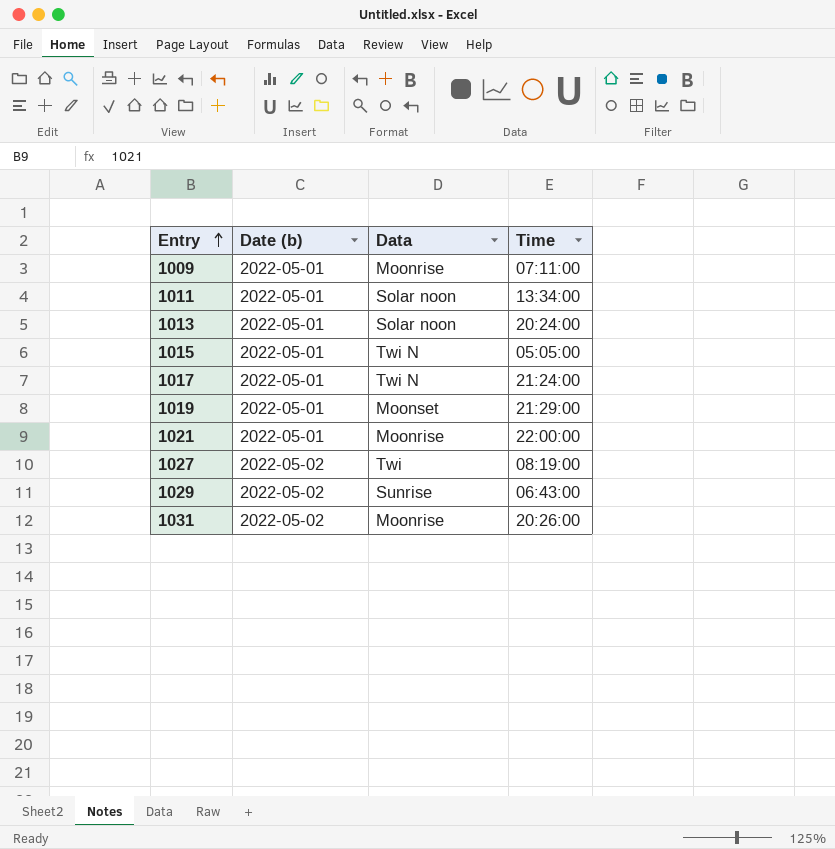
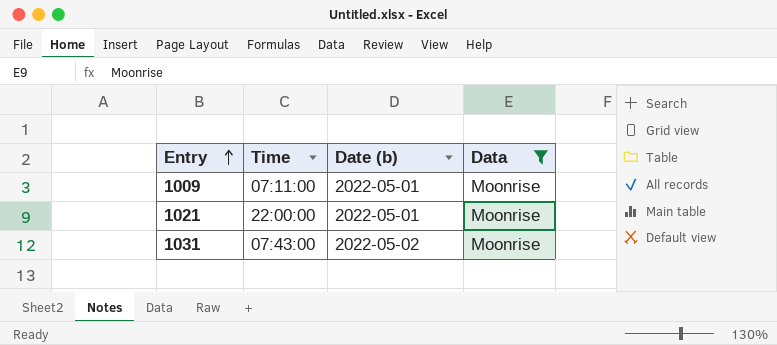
filter: none -> Data = Moonrise
column Time | position: 4 -> 2
1031 | Time: 20:26:00 -> 07:43:00

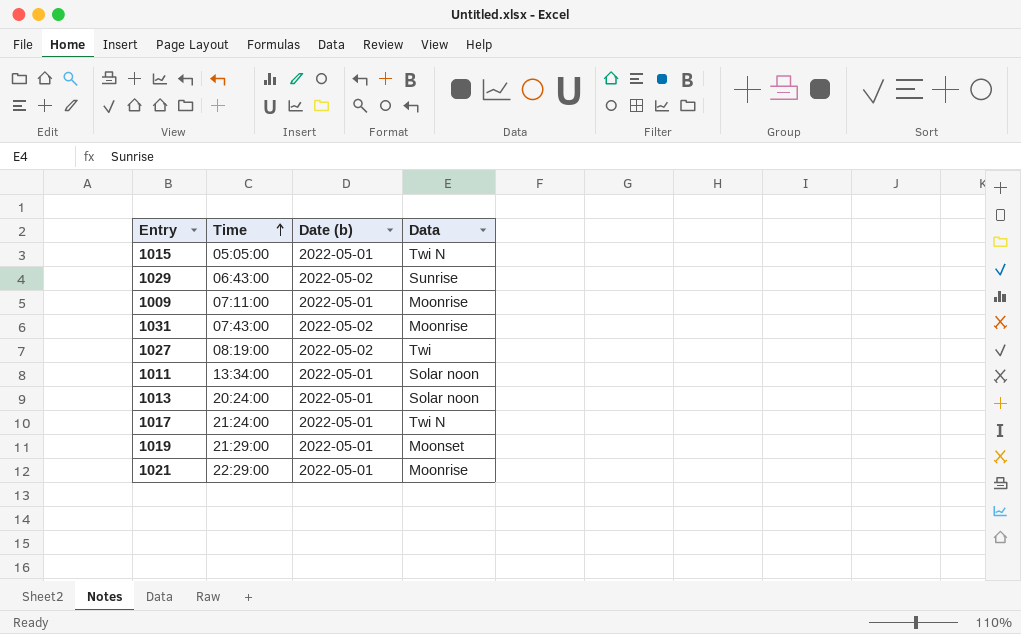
filter: Data = Moonrise -> none
row order: Entry ascending -> Time ascending
1021 | Time: 22:00:00 -> 22:29:00

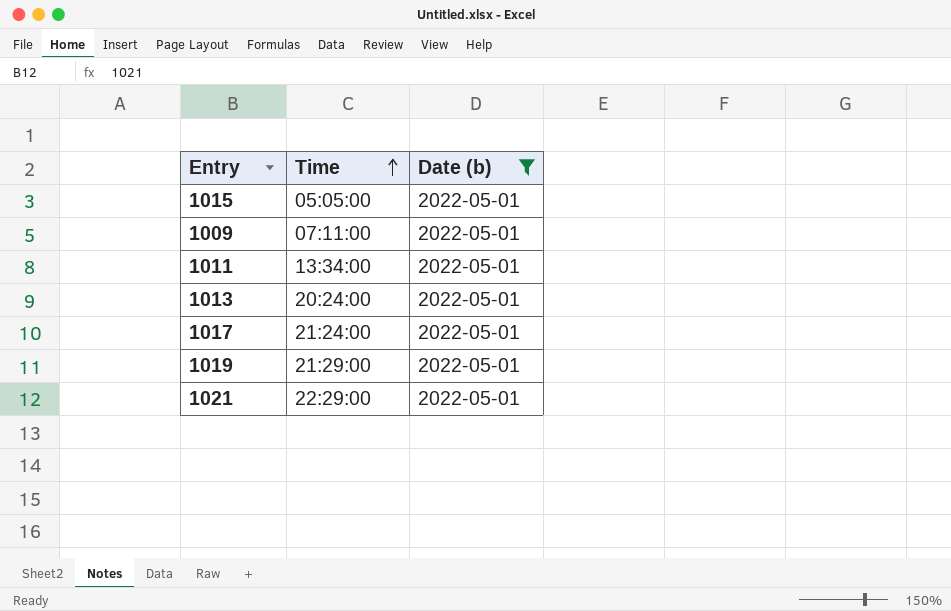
filter: none -> Date (b) = 2022-05-01
column Data | position: 4 -> none

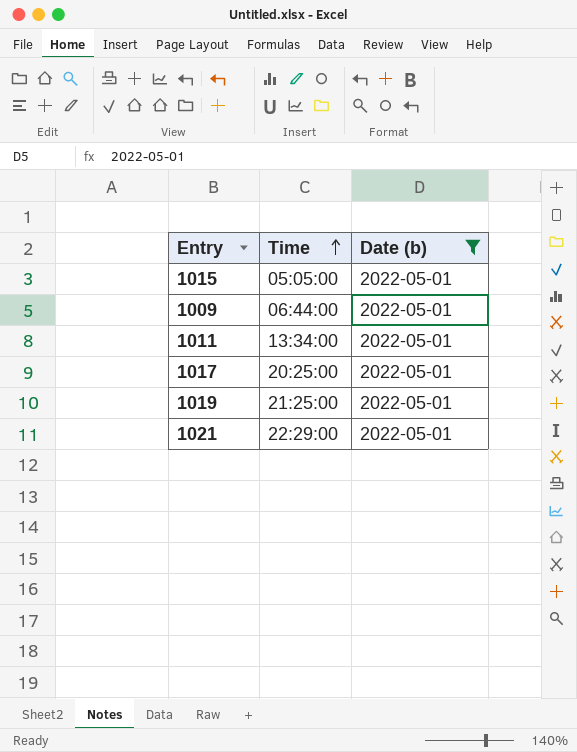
row 1013: 20:24:00 | 2022-05-01 -> none
1009 | Time: 07:11:00 -> 06:44:00
1017 | Time: 21:24:00 -> 20:25:00
1019 | Time: 21:29:00 -> 21:25:00

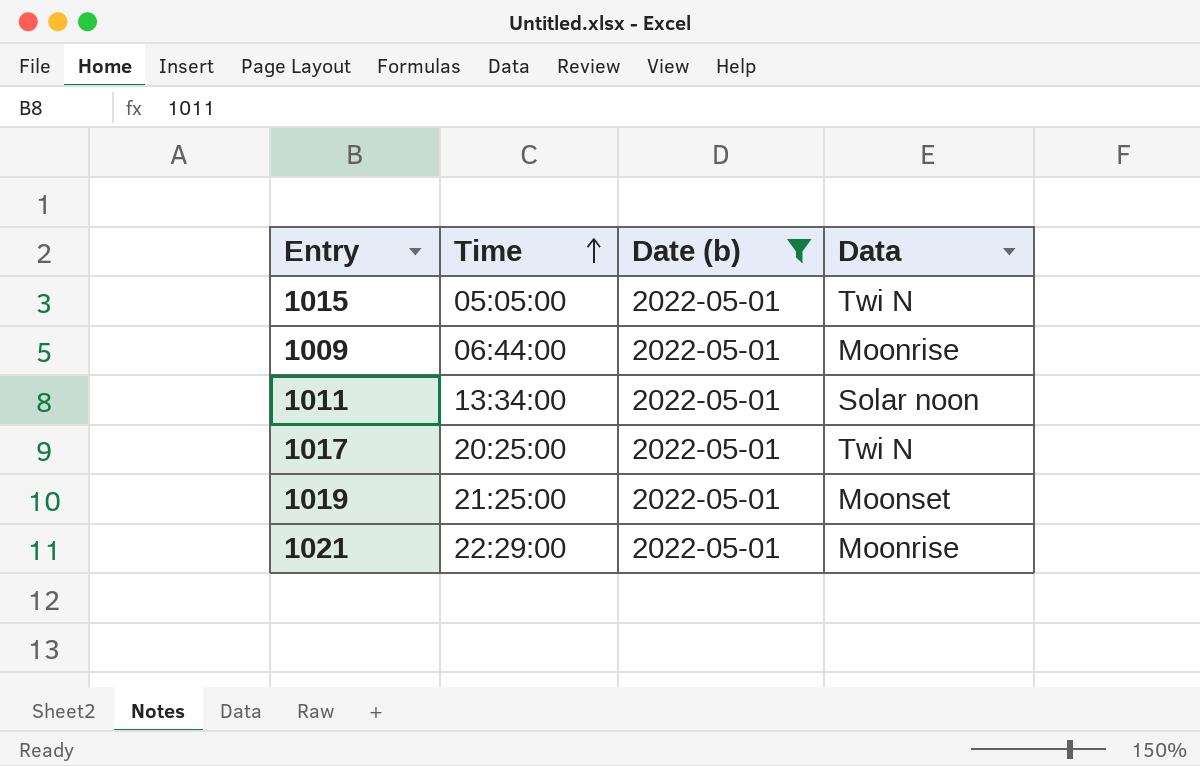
column Data | position: none -> 4

